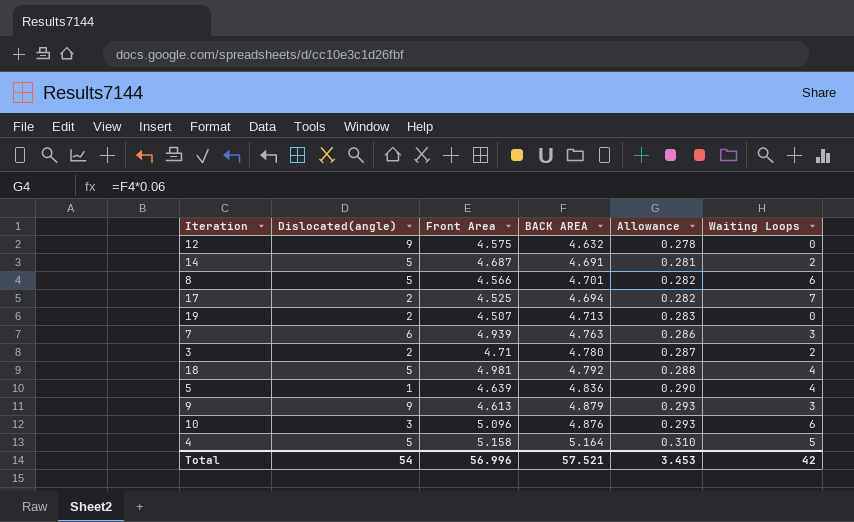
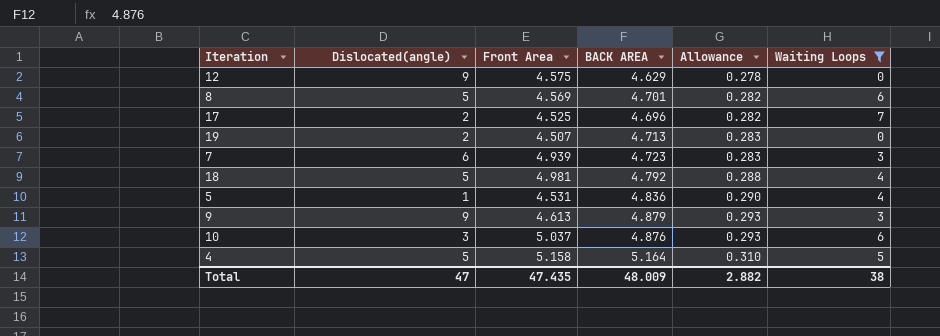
filter: none -> Waiting Loops != 2
12 | BACK AREA: 4.632 -> 4.629
8 | Front Area: 4.566 -> 4.569
17 | BACK AREA: 4.694 -> 4.696
7 | BACK AREA: 4.763 -> 4.723
7 | Allowance: 0.286 -> 0.283
5 | Front Area: 4.639 -> 4.531
10 | Front Area: 5.096 -> 5.037
Total | Dislocated(angle): 54 -> 47
Total | Front Area: 56.996 -> 47.435
Total | BACK AREA: 57.521 -> 48.009
Total | Allowance: 3.453 -> 2.882
Total | Waiting Loops: 42 -> 38

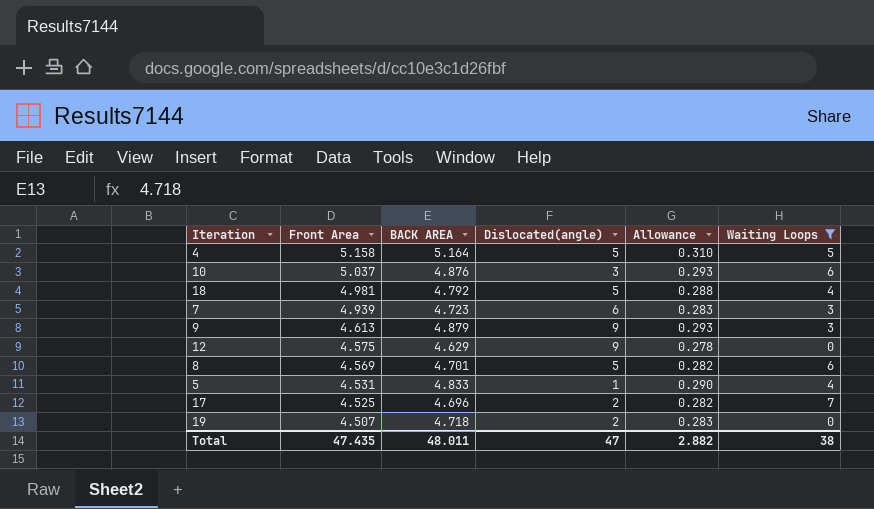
row order: Allowance ascending -> Front Area descending
column Dislocated(angle) | position: 2 -> 4
5 | BACK AREA: 4.836 -> 4.833
19 | BACK AREA: 4.713 -> 4.718
Total | BACK AREA: 48.009 -> 48.011

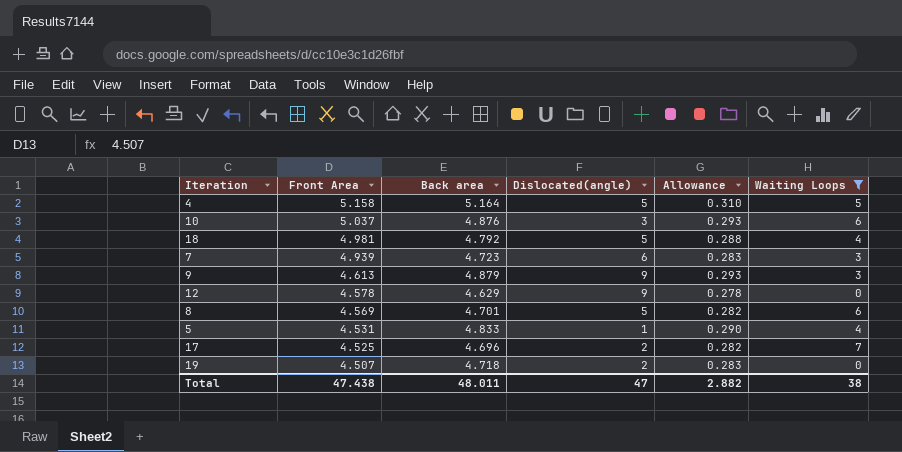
column name: BACK AREA -> Back area
12 | Front Area: 4.575 -> 4.578
Total | Front Area: 47.435 -> 47.438

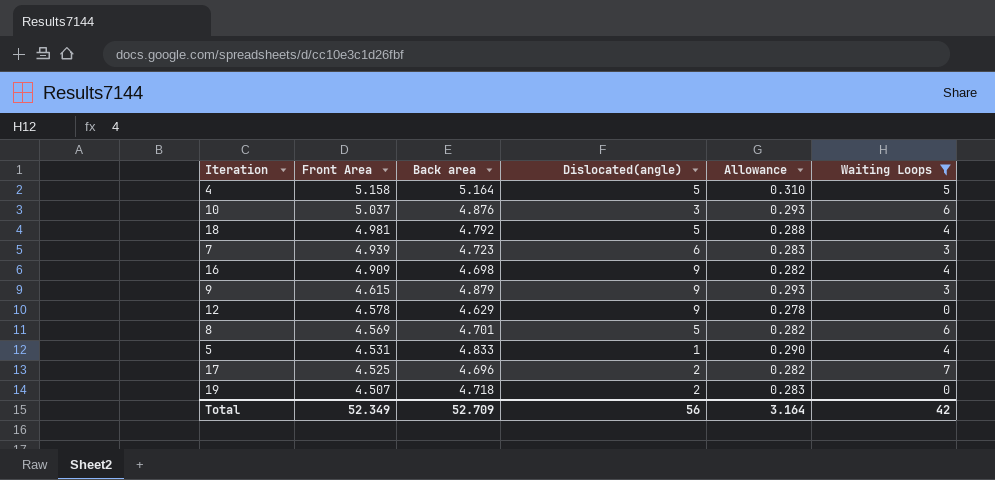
row 16: none -> 4.909 | 4.698 | 9 | 0.282 | 4
9 | Front Area: 4.613 -> 4.615
Total | Front Area: 47.438 -> 52.349
Total | Back area: 48.011 -> 52.709
Total | Dislocated(angle): 47 -> 56
Total | Allowance: 2.882 -> 3.164
Total | Waiting Loops: 38 -> 42

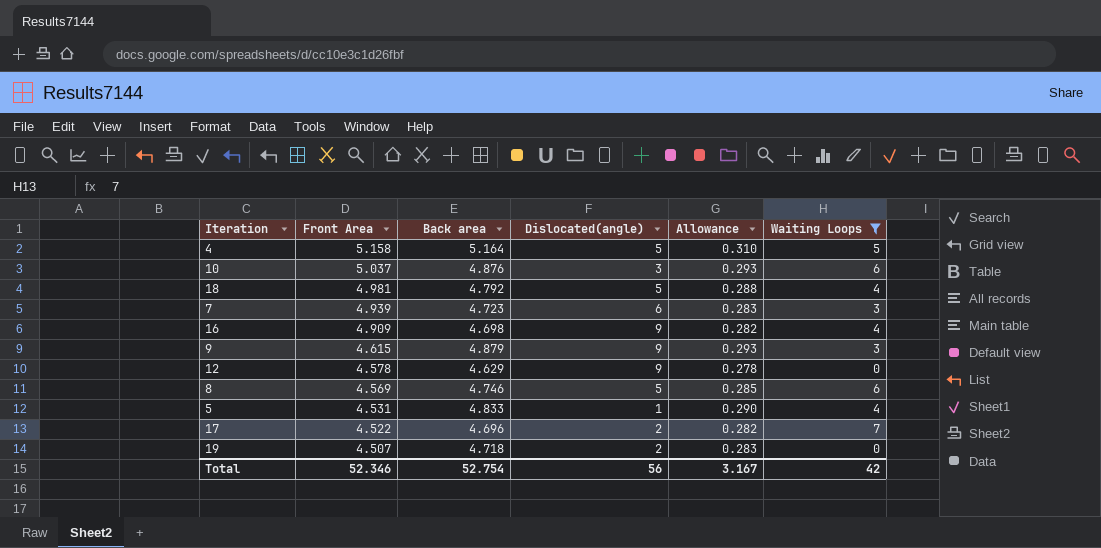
8 | Back area: 4.701 -> 4.746
8 | Allowance: 0.282 -> 0.285
17 | Front Area: 4.525 -> 4.522
Total | Front Area: 52.349 -> 52.346
Total | Back area: 52.709 -> 52.754
Total | Allowance: 3.164 -> 3.167

